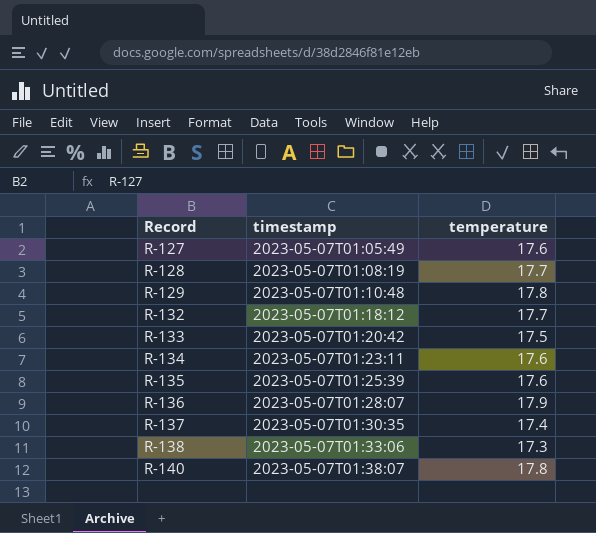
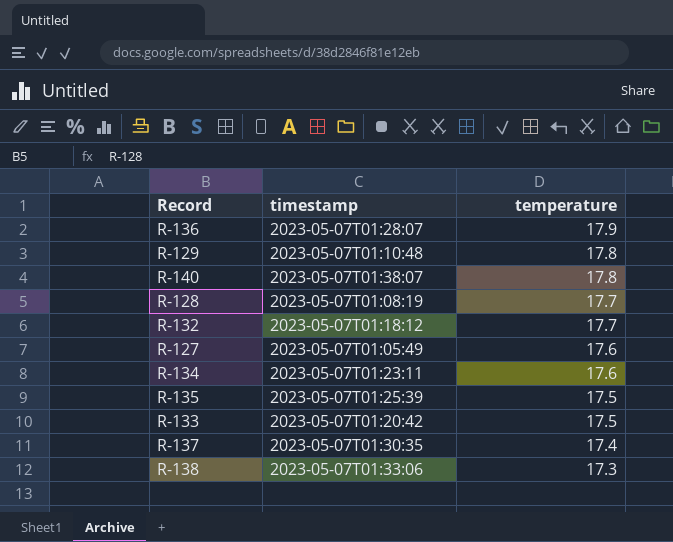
row order: Record ascending -> temperature descending
R-135 | temperature: 17.6 -> 17.5

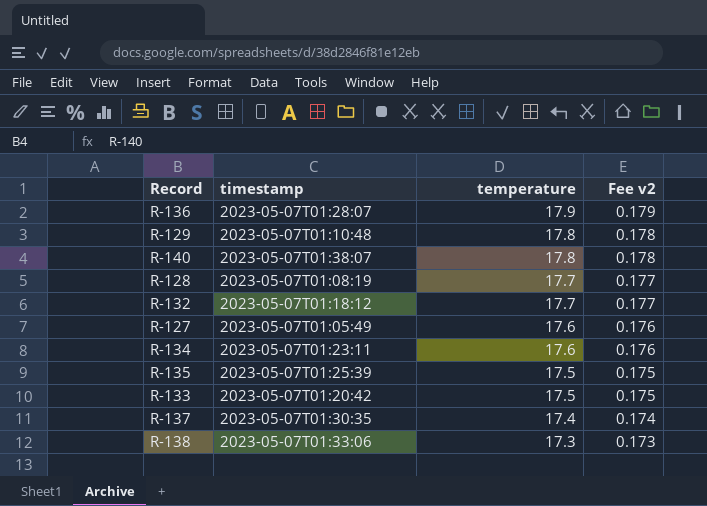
column Fee v2 | formula: none -> [temperature] * 0.01

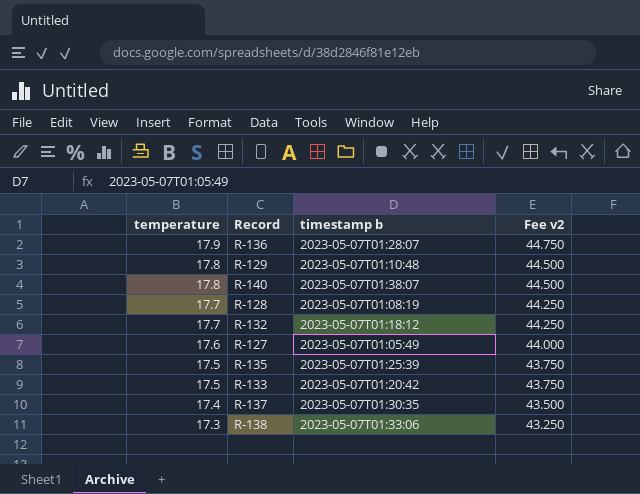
column temperature | position: 3 -> 1
column name: timestamp -> timestamp b
column Fee v2 | formula: [temperature] * 0.01 -> [temperature] * 2.5
row R-134: 2023-05-07T01:23:11 | 17.6 | 0.176 -> none

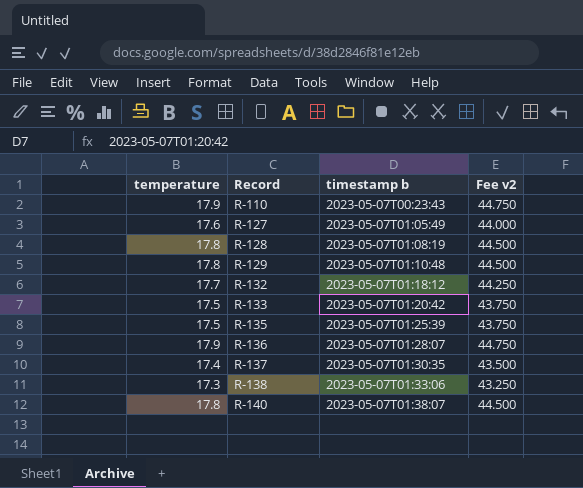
row order: temperature descending -> Record ascending
row R-110: none -> 17.9 | 2023-05-07T00:23:43 | 44.750
R-128 | temperature: 17.7 -> 17.8
R-128 | Fee v2: 44.250 -> 44.500

